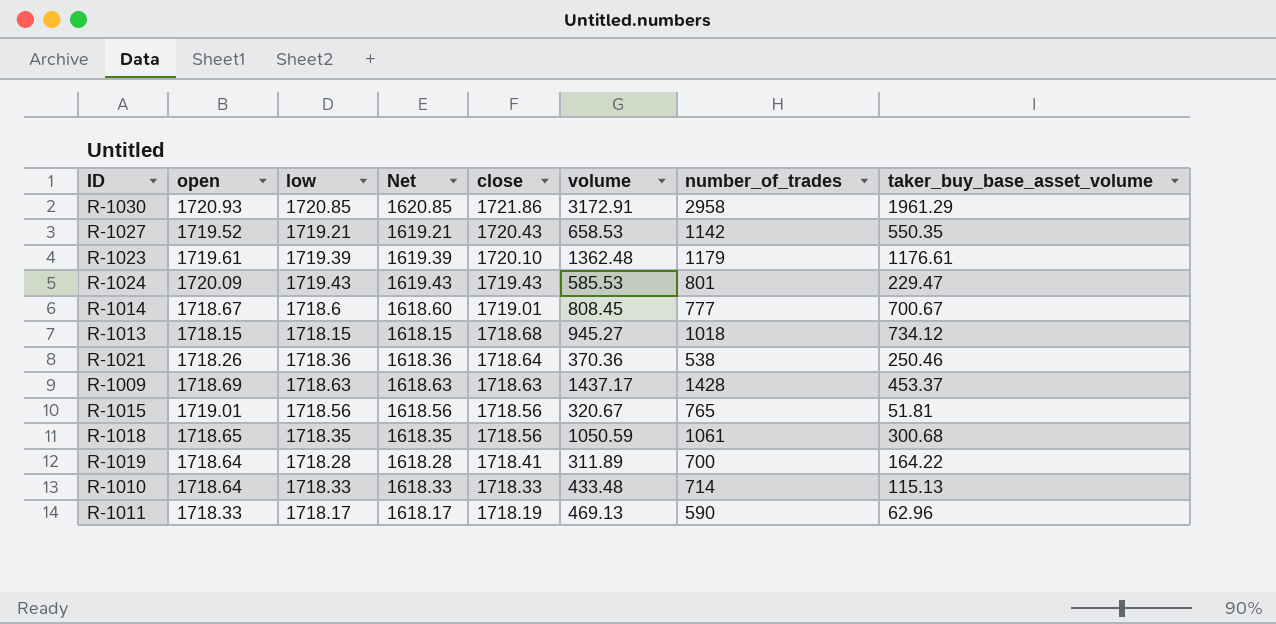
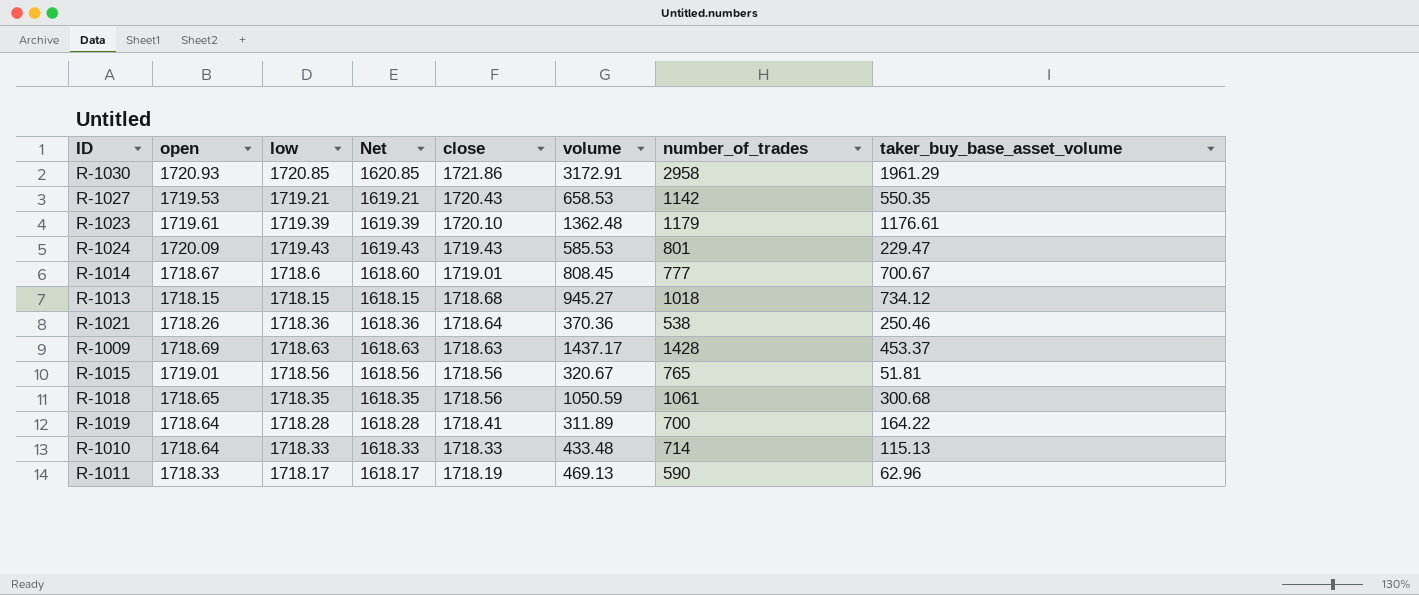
R-1027 | open: 1719.52 -> 1719.53

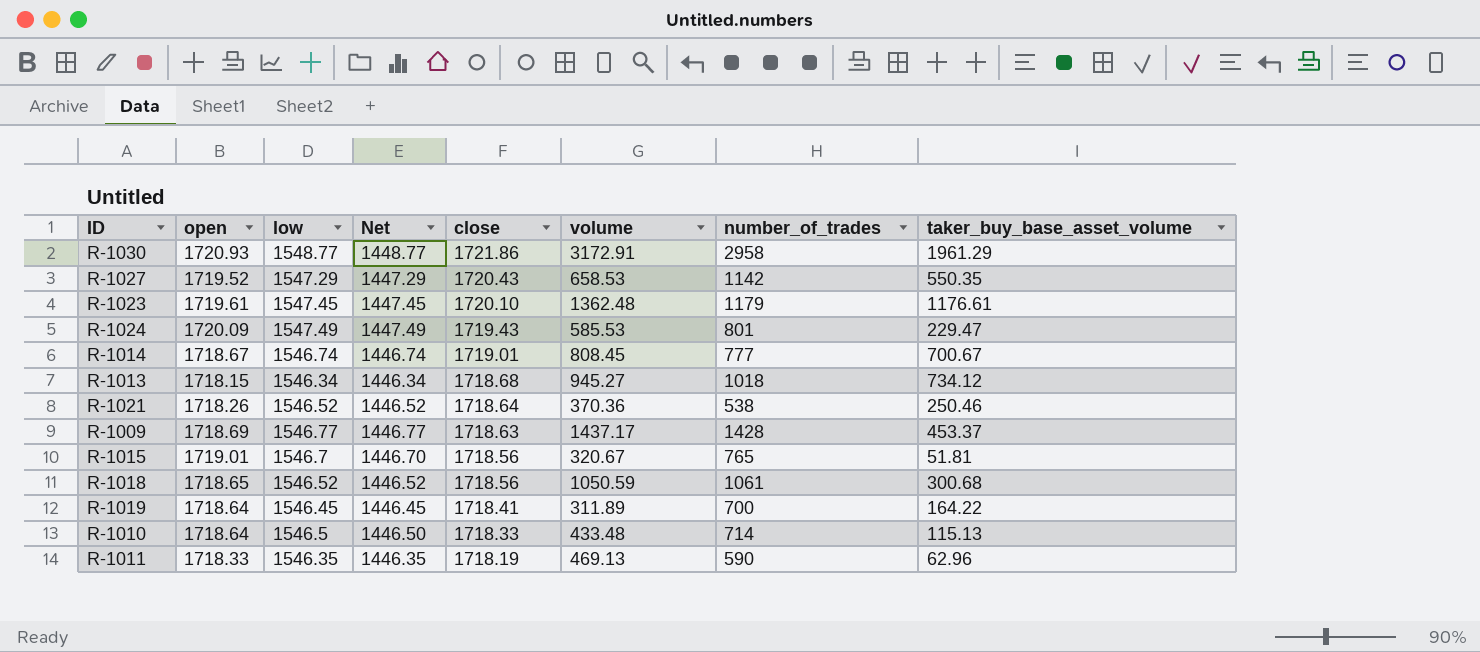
R-1030 | low: 1720.85 -> 1548.77
R-1030 | Net: 1620.85 -> 1448.77
R-1027 | open: 1719.53 -> 1719.52
R-1027 | low: 1719.21 -> 1547.29
R-1027 | Net: 1619.21 -> 1447.29
R-1023 | low: 1719.39 -> 1547.45
R-1023 | Net: 1619.39 -> 1447.45
R-1024 | low: 1719.43 -> 1547.49
R-1024 | Net: 1619.43 -> 1447.49
R-1014 | low: 1718.6 -> 1546.74
R-1014 | Net: 1618.60 -> 1446.74
R-1013 | low: 1718.15 -> 1546.34
R-1013 | Net: 1618.15 -> 1446.34
R-1021 | low: 1718.36 -> 1546.52
R-1021 | Net: 1618.36 -> 1446.52
R-1009 | low: 1718.63 -> 1546.77
R-1009 | Net: 1618.63 -> 1446.77
R-1015 | low: 1718.56 -> 1546.7
R-1015 | Net: 1618.56 -> 1446.70
R-1018 | low: 1718.35 -> 1546.52
R-1018 | Net: 1618.35 -> 1446.52
R-1019 | low: 1718.28 -> 1546.45
R-1019 | Net: 1618.28 -> 1446.45
R-1010 | low: 1718.33 -> 1546.5
R-1010 | Net: 1618.33 -> 1446.50
R-1011 | low: 1718.17 -> 1546.35
R-1011 | Net: 1618.17 -> 1446.35

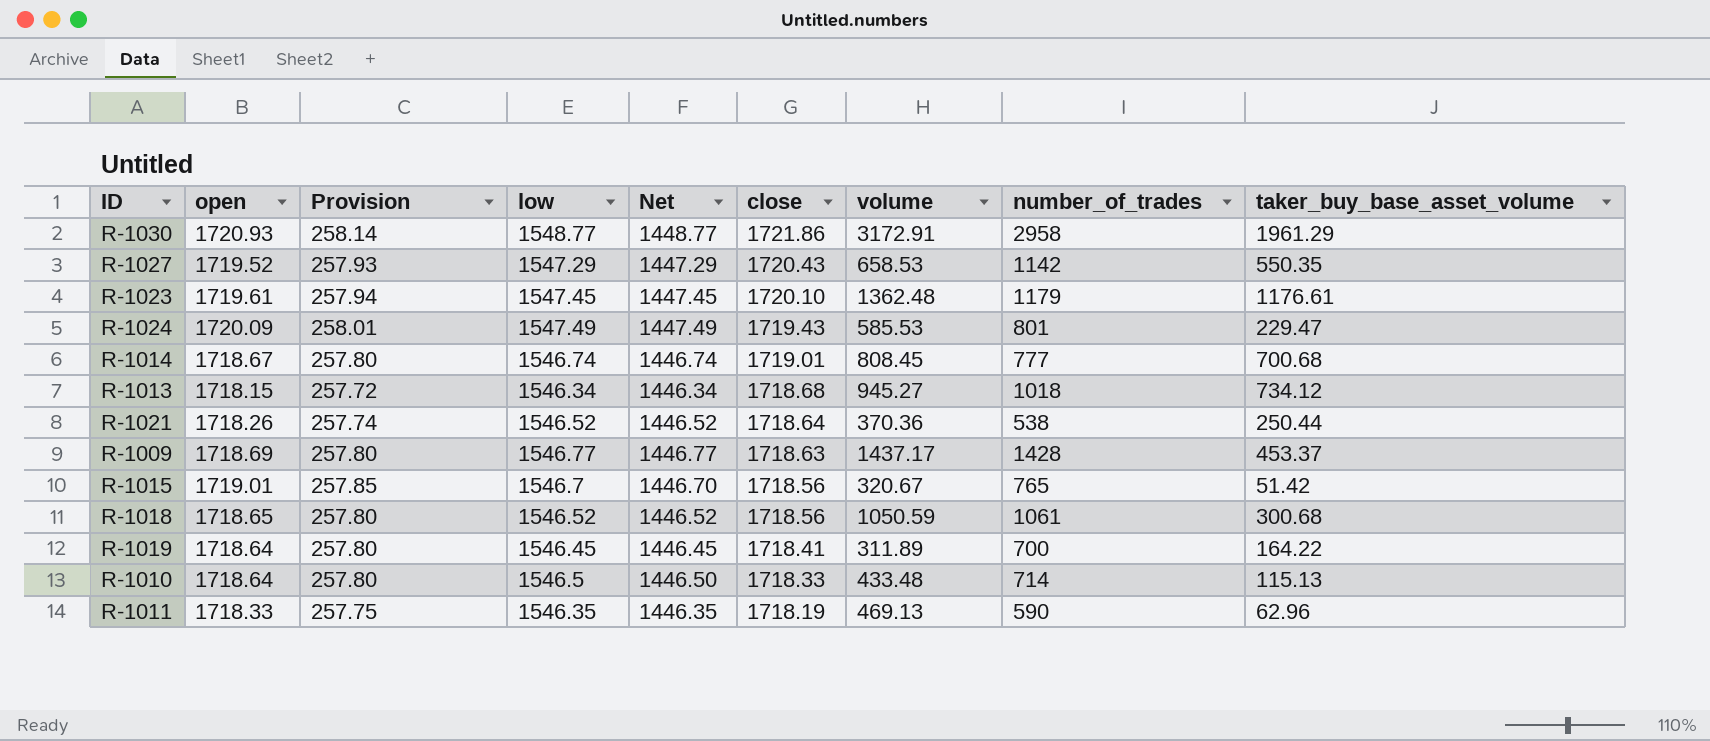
column Provision | formula: none -> [open] * 0.15
R-1014 | taker_buy_base_asset_volume: 700.67 -> 700.68
R-1021 | taker_buy_base_asset_volume: 250.46 -> 250.44
R-1015 | taker_buy_base_asset_volume: 51.81 -> 51.42

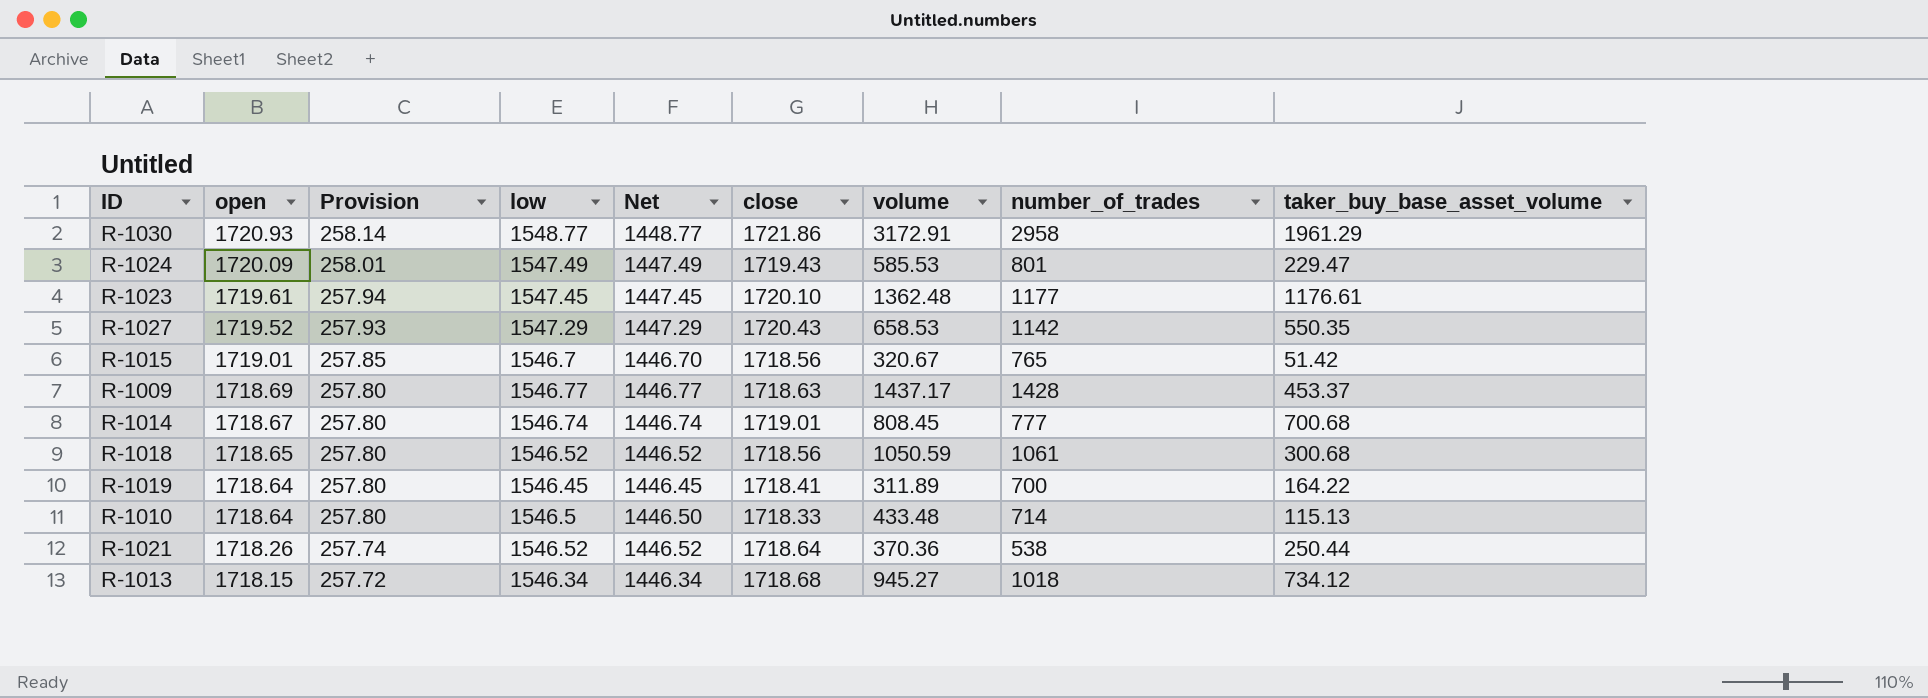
row order: close descending -> open descending
row R-1011: 1718.33 | 257.75 | 1546.35 | 1446.35 | 1718.19 | 469.13 | 590 | 62.96 -> none
R-1023 | number_of_trades: 1179 -> 1177

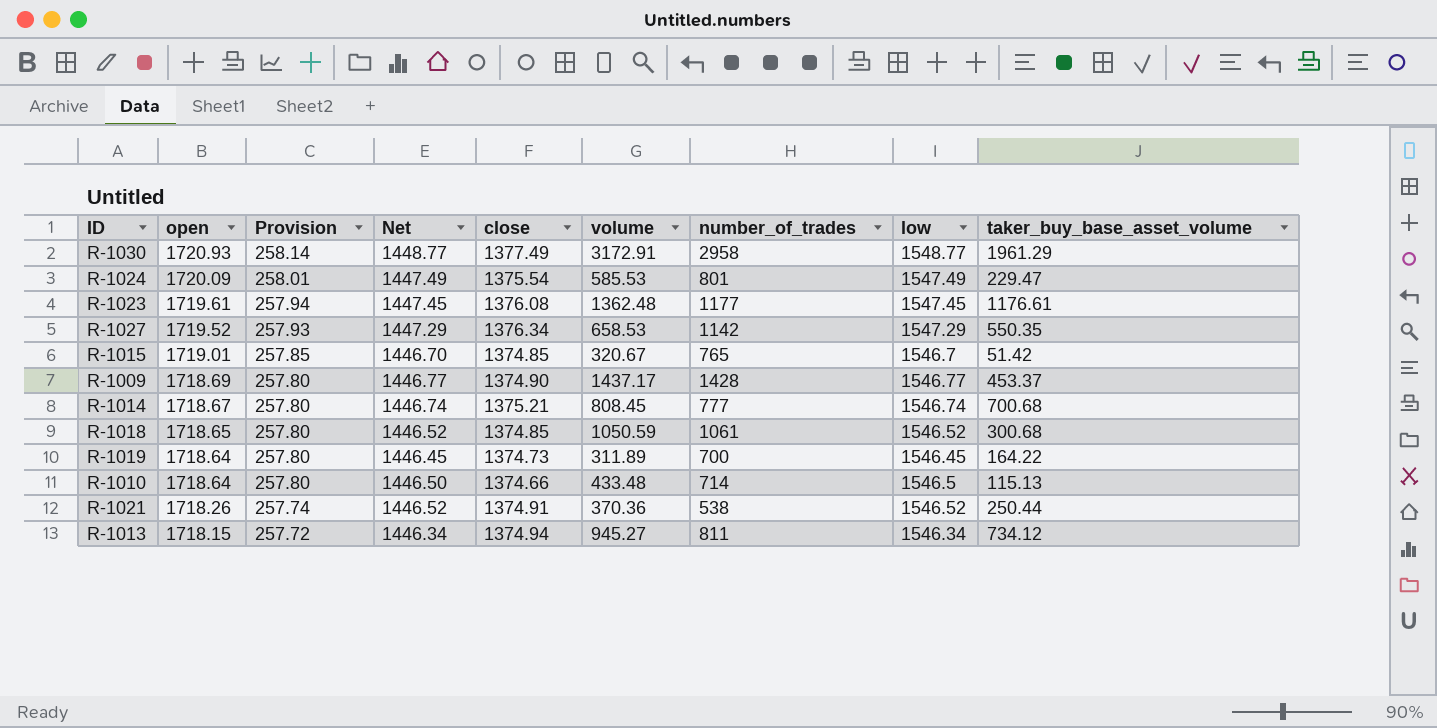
column low | position: 4 -> 8
R-1030 | close: 1721.86 -> 1377.49
R-1024 | close: 1719.43 -> 1375.54
R-1023 | close: 1720.10 -> 1376.08
R-1027 | close: 1720.43 -> 1376.34
R-1015 | close: 1718.56 -> 1374.85
R-1009 | close: 1718.63 -> 1374.90
R-1014 | close: 1719.01 -> 1375.21
R-1018 | close: 1718.56 -> 1374.85
R-1019 | close: 1718.41 -> 1374.73
R-1010 | close: 1718.33 -> 1374.66
R-1021 | close: 1718.64 -> 1374.91
R-1013 | close: 1718.68 -> 1374.94
R-1013 | number_of_trades: 1018 -> 811

